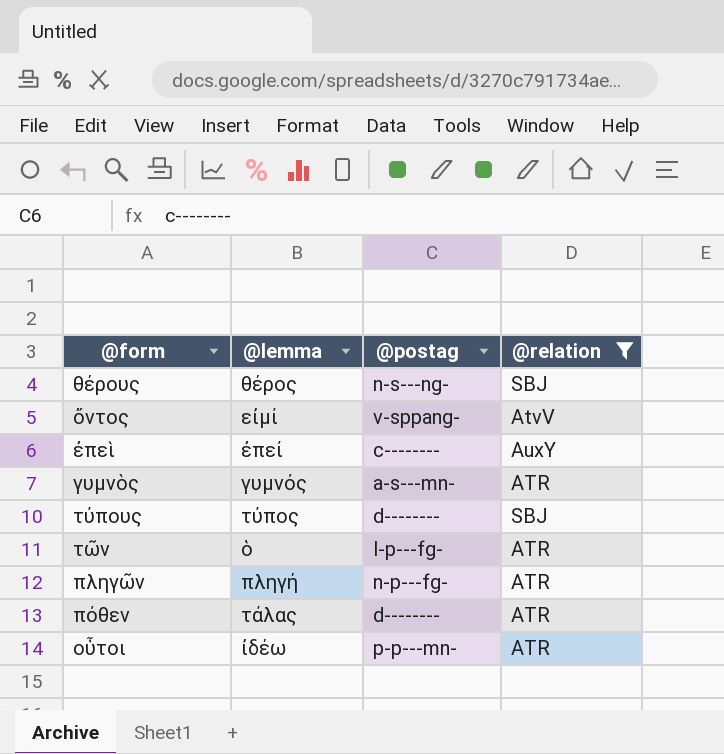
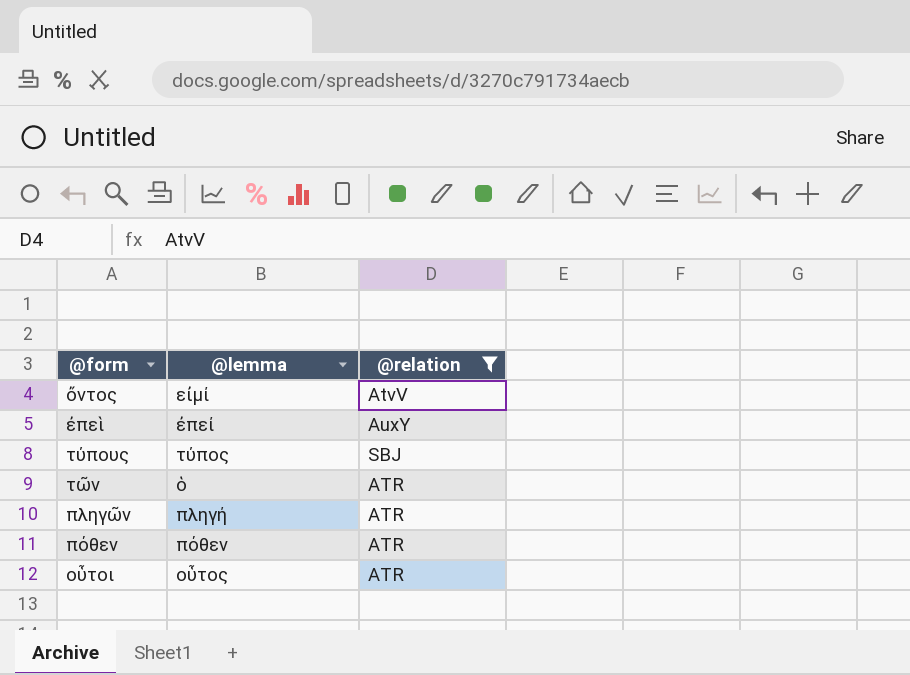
column @postag | position: 3 -> none
row θέρους: θέρος | n-s---ng- | SBJ -> none
row γυμνὸς: γυμνός | a-s---mn- | ATR -> none
πόθεν | @lemma: τάλας -> πόθεν
οὗτοι | @lemma: ἰδέω -> οὗτος

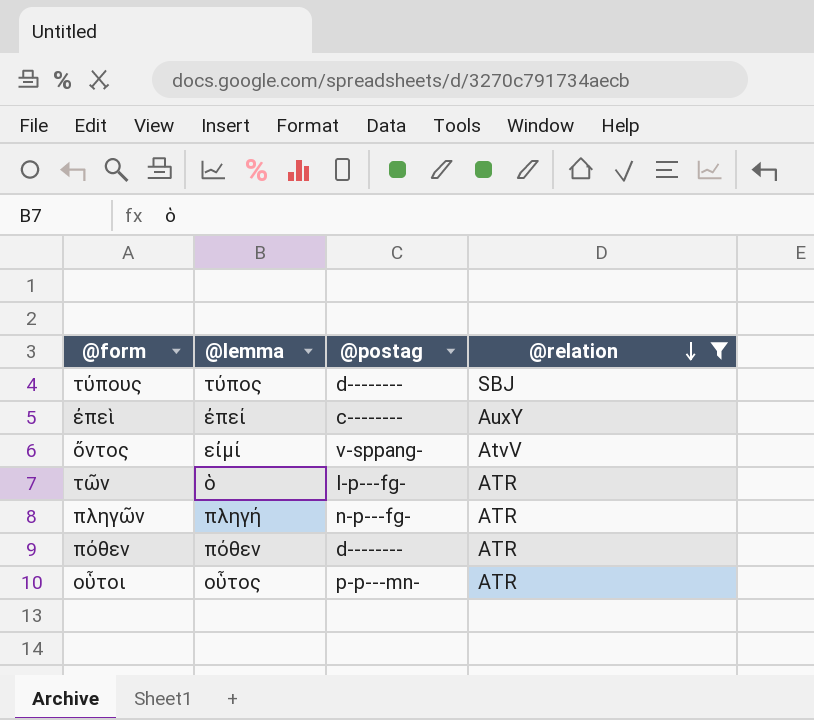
row order: none -> @relation descending
column @postag | position: none -> 3

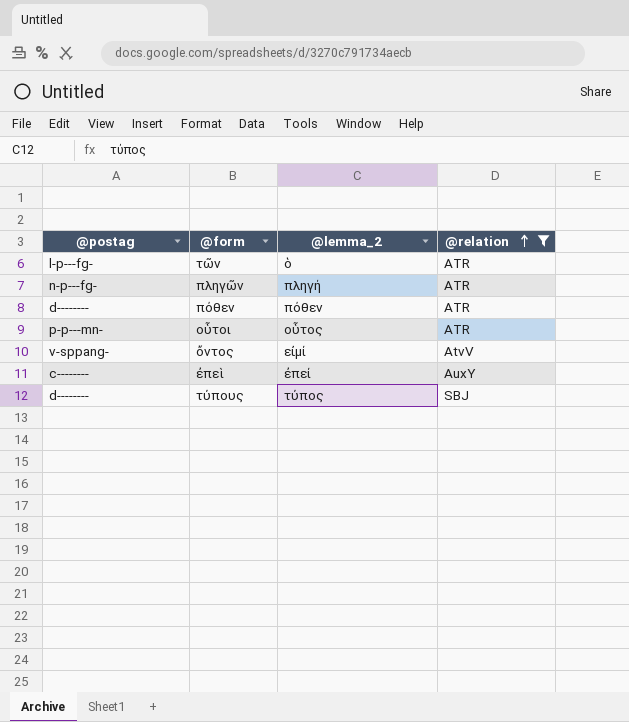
row order: @relation descending -> @relation ascending
column @postag | position: 3 -> 1
column name: @lemma -> @lemma_2

